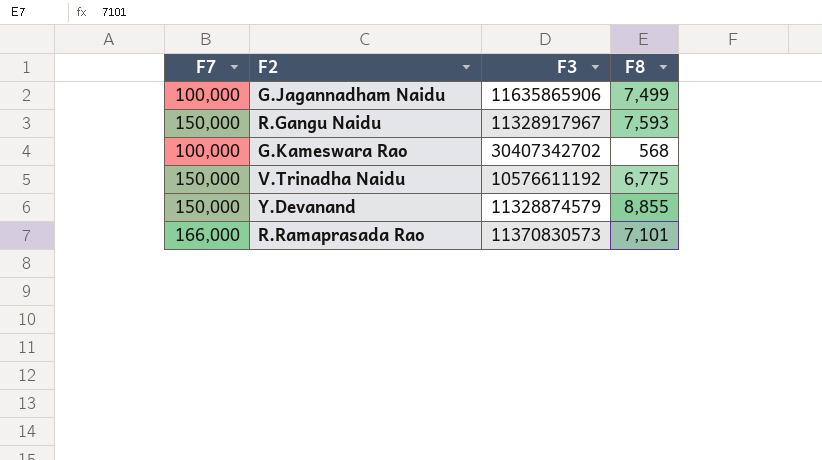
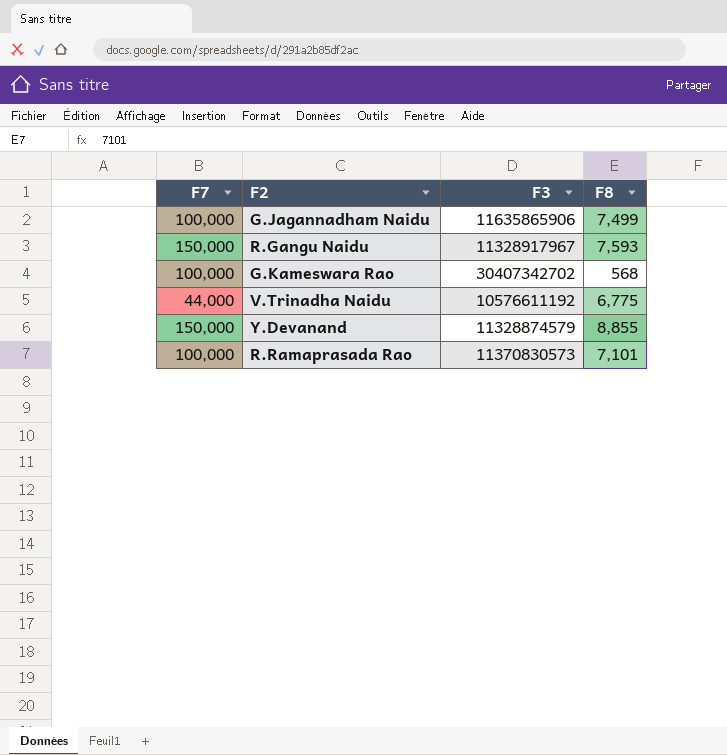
V.Trinadha Naidu | F7: 150,000 -> 44,000
R.Ramaprasada Rao | F7: 166,000 -> 100,000

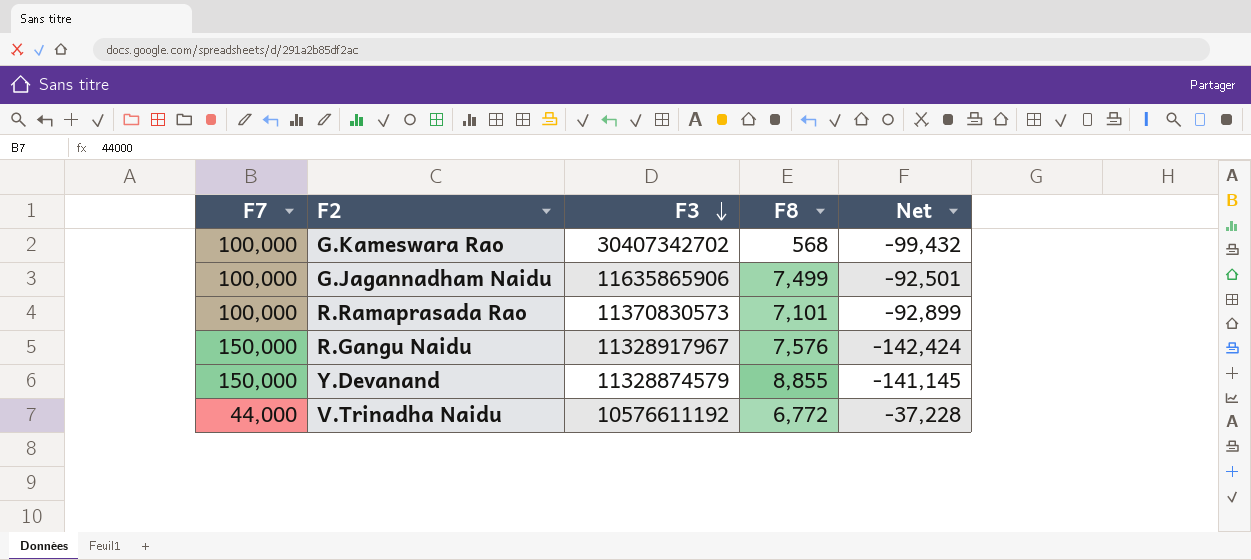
row order: none -> F3 descending
column Net | formula: none -> [F8] - [F7]
R.Gangu Naidu | F8: 7,593 -> 7,576
V.Trinadha Naidu | F8: 6,775 -> 6,772

